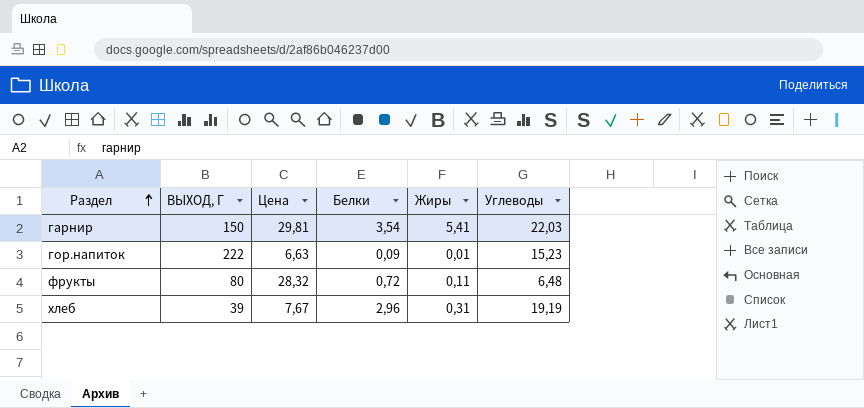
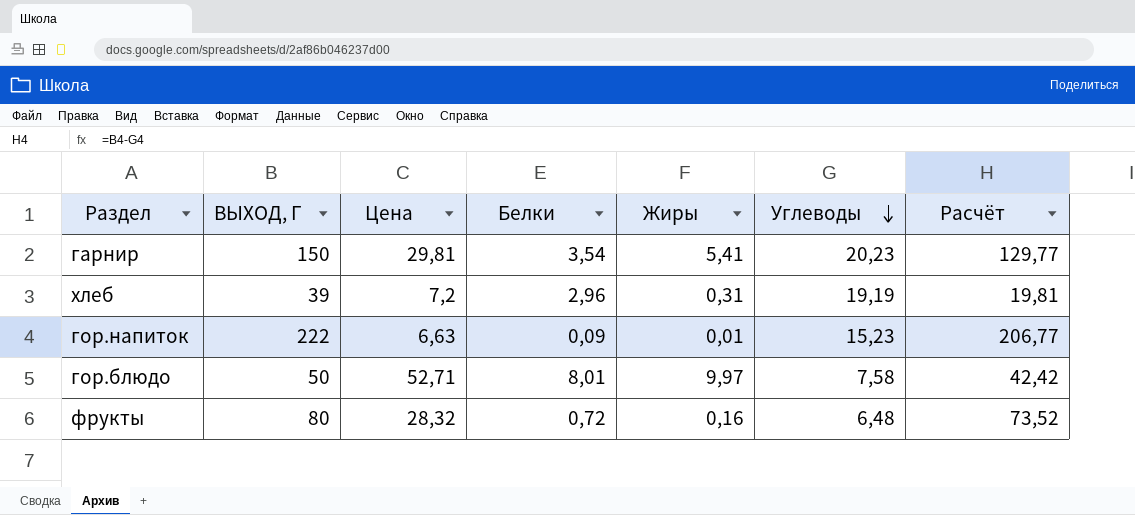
row order: Раздел ascending -> Углеводы descending
column Расчёт | formula: none -> [ВЫХОД, Г] - [Углеводы]
гарнир | Углеводы: 22,03 -> 20,23
хлеб | Цена: 7,67 -> 7,2
row гор.блюдо: none -> 50 | 52,71 | 8,01 | 9,97 | 7,58 | 42,42
фрукты | Жиры: 0,11 -> 0,16

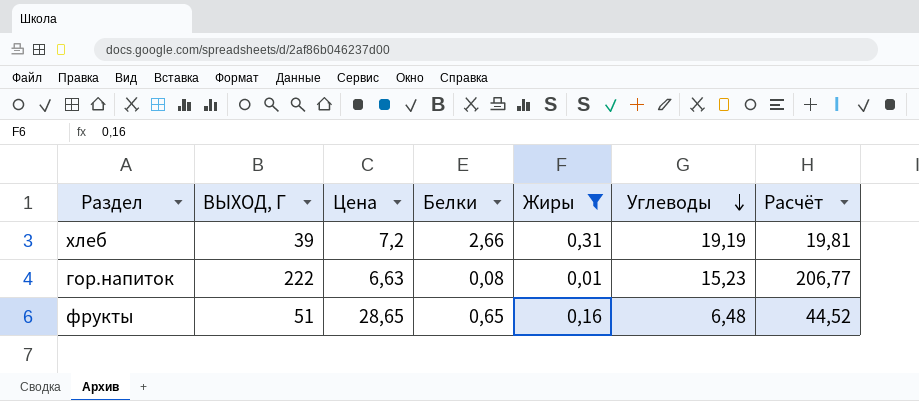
filter: none -> Жиры <= 0,31
хлеб | Белки: 2,96 -> 2,66
гор.напиток | Белки: 0,09 -> 0,08
фрукты | ВЫХОД, Г: 80 -> 51
фрукты | Цена: 28,32 -> 28,65
фрукты | Белки: 0,72 -> 0,65
фрукты | Расчёт: 73,52 -> 44,52

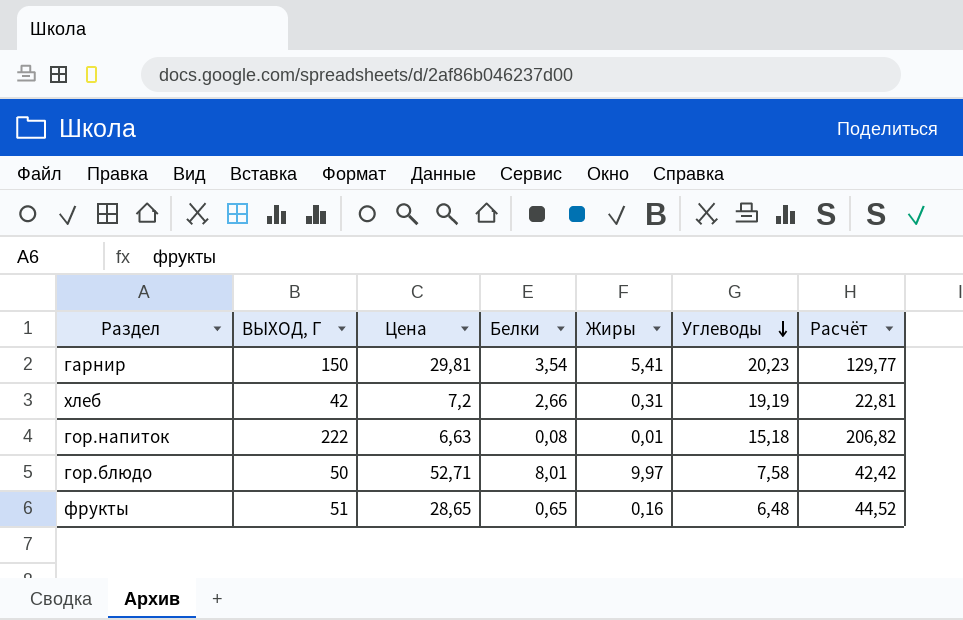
filter: Жиры <= 0,31 -> none
хлеб | ВЫХОД, Г: 39 -> 42
хлеб | Расчёт: 19,81 -> 22,81
гор.напиток | Углеводы: 15,23 -> 15,18
гор.напиток | Расчёт: 206,77 -> 206,82

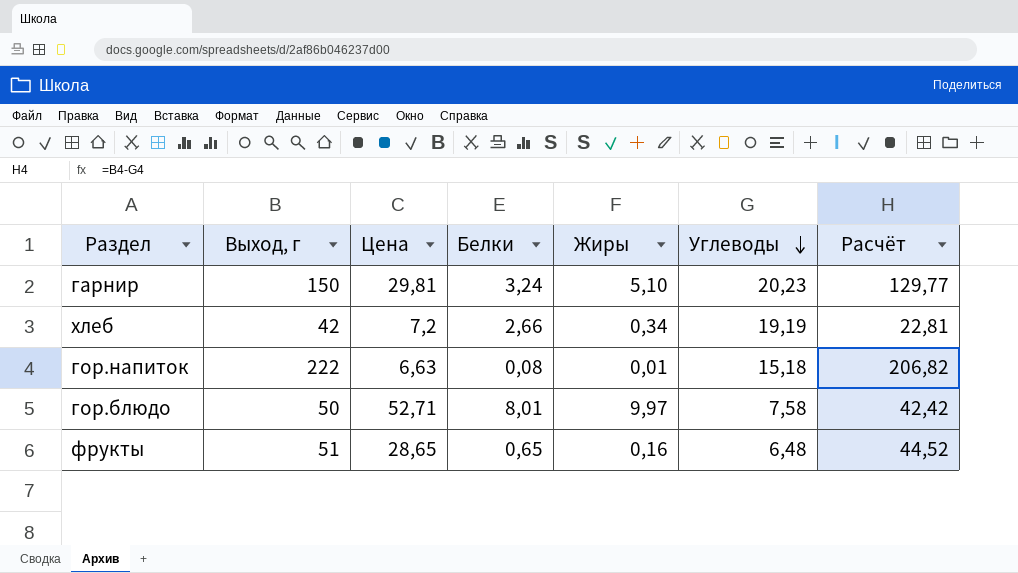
column name: ВЫХОД, Г -> Выход, г
гарнир | Белки: 3,54 -> 3,24
гарнир | Жиры: 5,41 -> 5,10
хлеб | Жиры: 0,31 -> 0,34

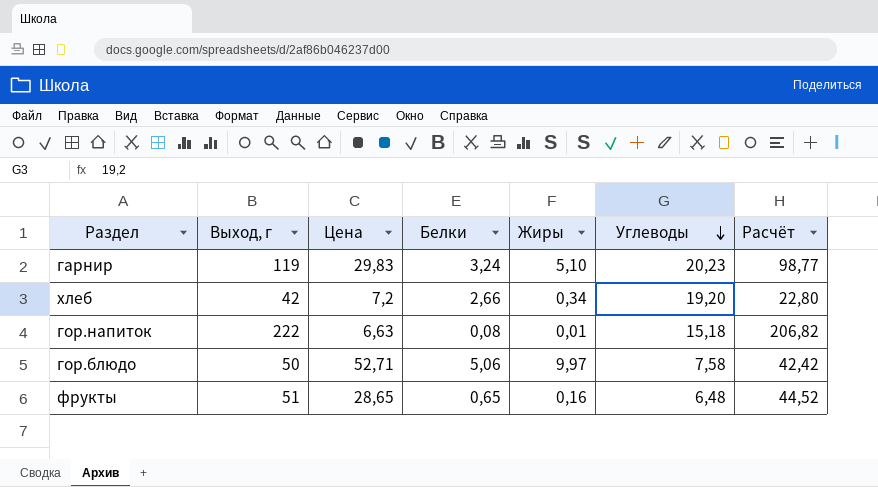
гарнир | Выход, г: 150 -> 119
гарнир | Цена: 29,81 -> 29,83
гарнир | Расчёт: 129,77 -> 98,77
хлеб | Углеводы: 19,19 -> 19,20
хлеб | Расчёт: 22,81 -> 22,80
гор.блюдо | Белки: 8,01 -> 5,06

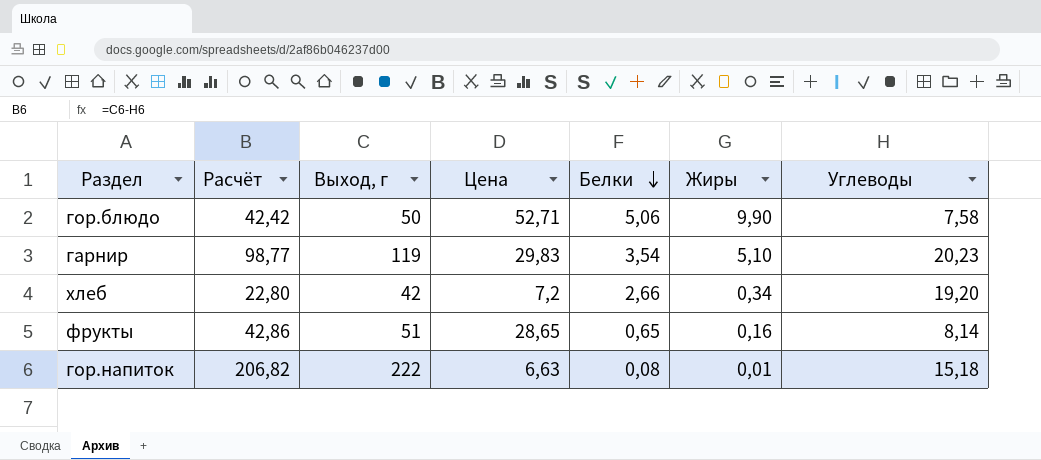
row order: Углеводы descending -> Белки descending
column Расчёт | position: 7 -> 2
гор.блюдо | Жиры: 9,97 -> 9,90
гарнир | Белки: 3,24 -> 3,54
фрукты | Расчёт: 44,52 -> 42,86
фрукты | Углеводы: 6,48 -> 8,14

